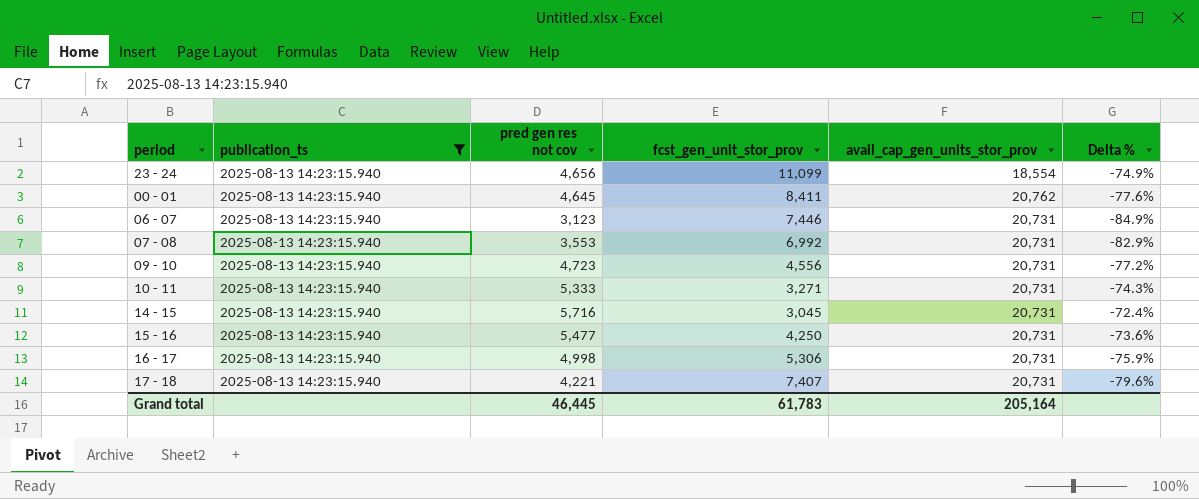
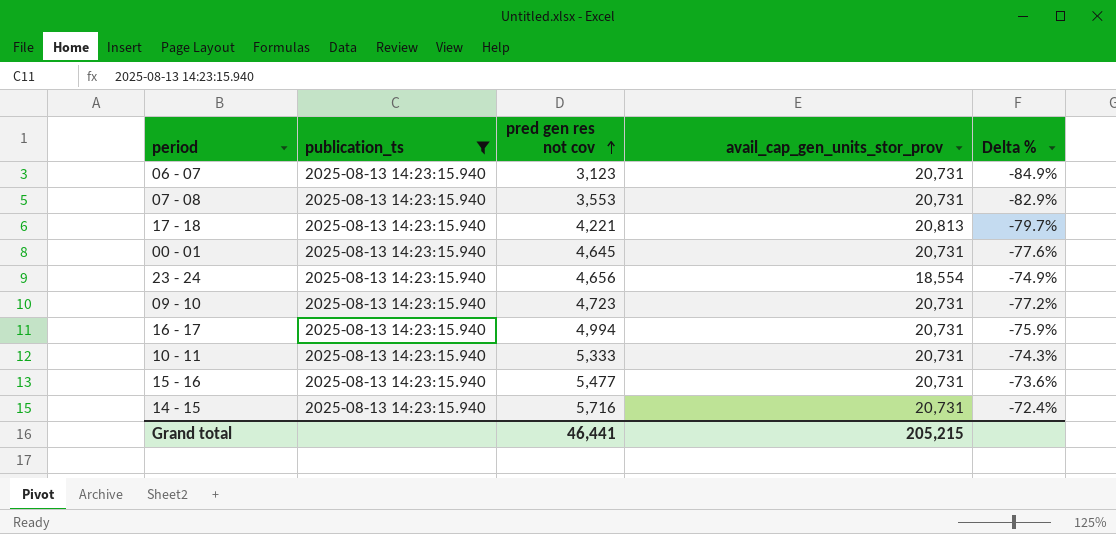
row order: none -> pred gen res not cov ascending
column fcst_gen_unit_stor_prov | position: 4 -> none
17 - 18 | avail_cap_gen_units_stor_prov: 20,731 -> 20,813
17 - 18 | Delta %: -79.6% -> -79.7%
00 - 01 | avail_cap_gen_units_stor_prov: 20,762 -> 20,731
16 - 17 | pred gen res not cov: 4,998 -> 4,994
Grand total | pred gen res not cov: 46,445 -> 46,441
Grand total | avail_cap_gen_units_stor_prov: 205,164 -> 205,215

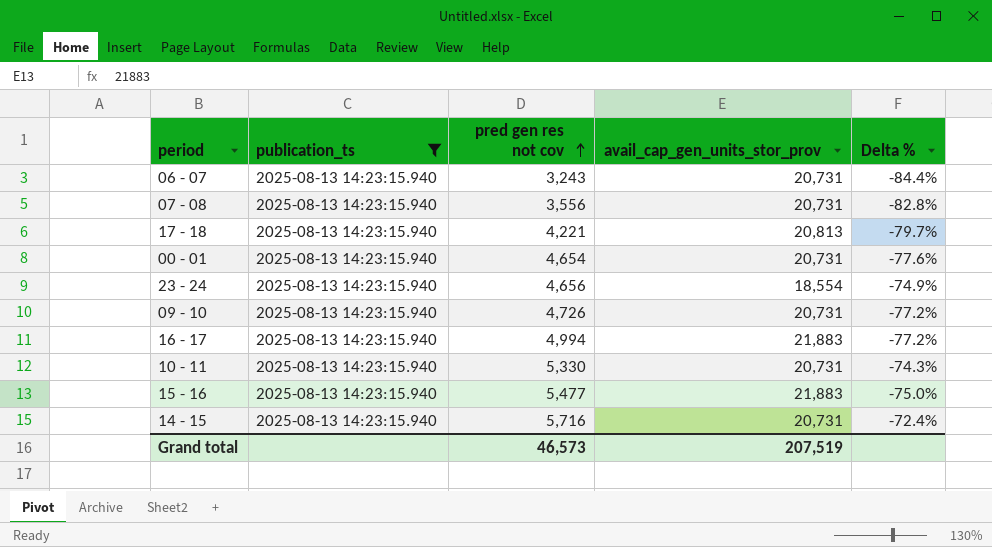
06 - 07 | pred gen res not cov: 3,123 -> 3,243
06 - 07 | Delta %: -84.9% -> -84.4%
07 - 08 | pred gen res not cov: 3,553 -> 3,556
07 - 08 | Delta %: -82.9% -> -82.8%
00 - 01 | pred gen res not cov: 4,645 -> 4,654
09 - 10 | pred gen res not cov: 4,723 -> 4,726
16 - 17 | avail_cap_gen_units_stor_prov: 20,731 -> 21,883
16 - 17 | Delta %: -75.9% -> -77.2%
10 - 11 | pred gen res not cov: 5,333 -> 5,330
15 - 16 | avail_cap_gen_units_stor_prov: 20,731 -> 21,883
15 - 16 | Delta %: -73.6% -> -75.0%
Grand total | pred gen res not cov: 46,441 -> 46,573
Grand total | avail_cap_gen_units_stor_prov: 205,215 -> 207,519

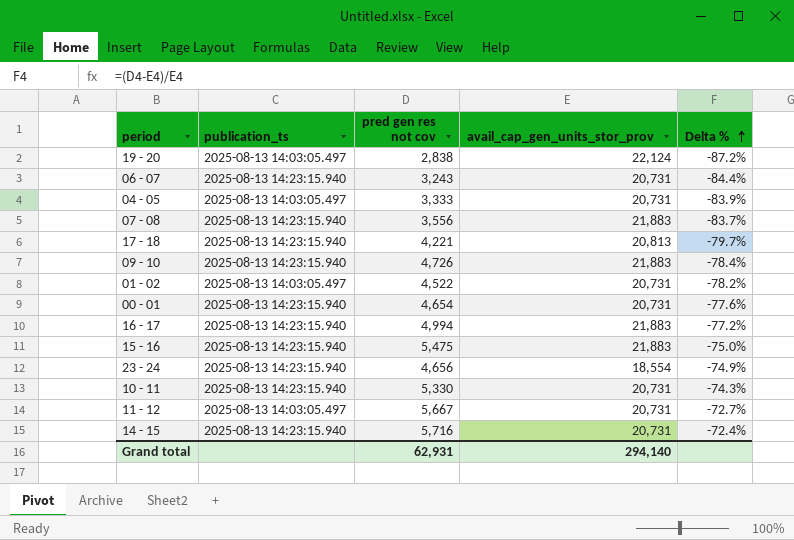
filter: publication_ts = 2025-08-13 14:23:15.940 -> none
row order: pred gen res not cov ascending -> Delta % ascending
07 - 08 | avail_cap_gen_units_stor_prov: 20,731 -> 21,883
07 - 08 | Delta %: -82.8% -> -83.7%
09 - 10 | avail_cap_gen_units_stor_prov: 20,731 -> 21,883
09 - 10 | Delta %: -77.2% -> -78.4%
15 - 16 | pred gen res not cov: 5,477 -> 5,475
Grand total | pred gen res not cov: 46,573 -> 62,931
Grand total | avail_cap_gen_units_stor_prov: 207,519 -> 294,140

